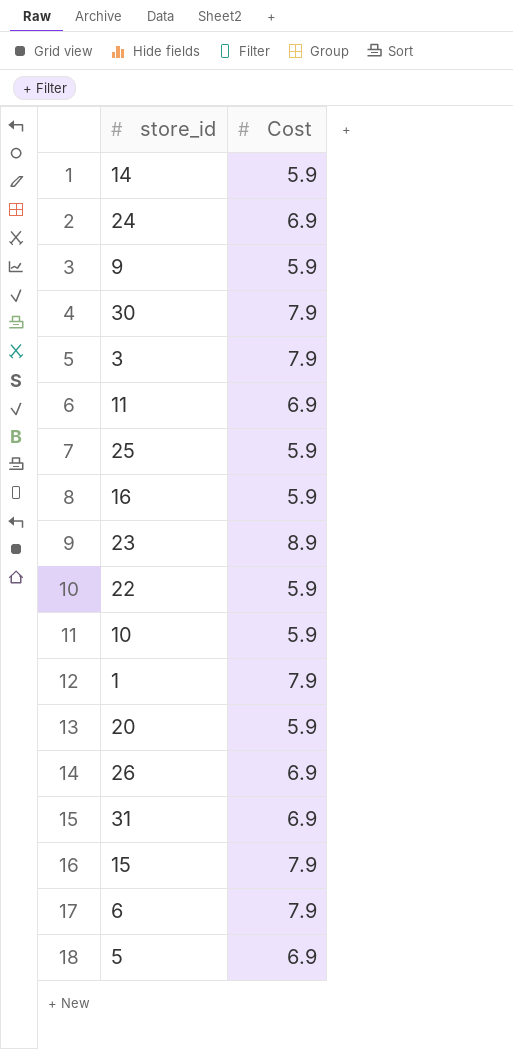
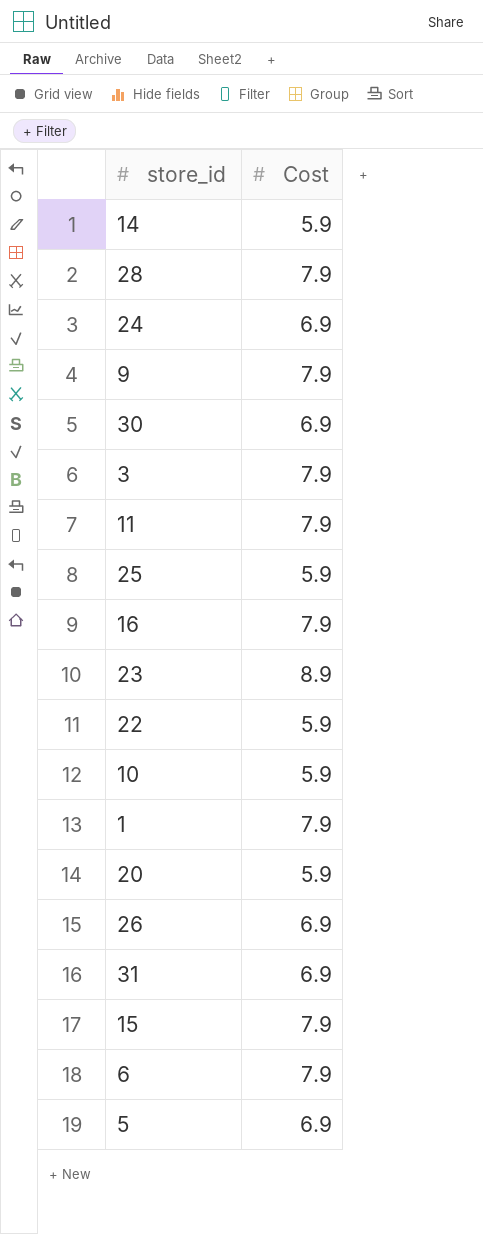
row 28: none -> 7.9
9 | Cost: 5.9 -> 7.9
30 | Cost: 7.9 -> 6.9
11 | Cost: 6.9 -> 7.9
16 | Cost: 5.9 -> 7.9

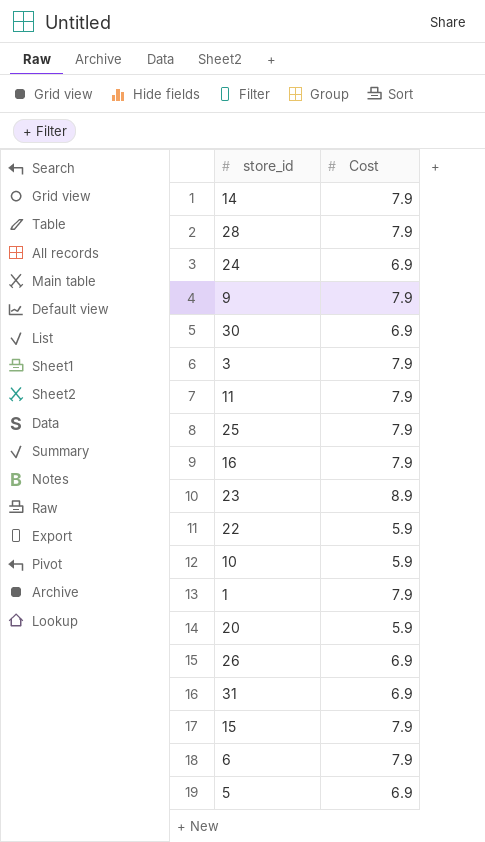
14 | Cost: 5.9 -> 7.9
25 | Cost: 5.9 -> 7.9

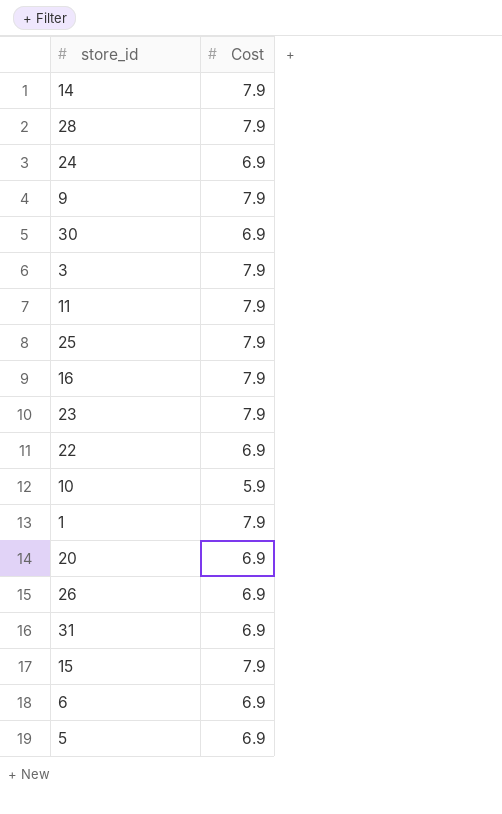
23 | Cost: 8.9 -> 7.9
22 | Cost: 5.9 -> 6.9
20 | Cost: 5.9 -> 6.9
6 | Cost: 7.9 -> 6.9

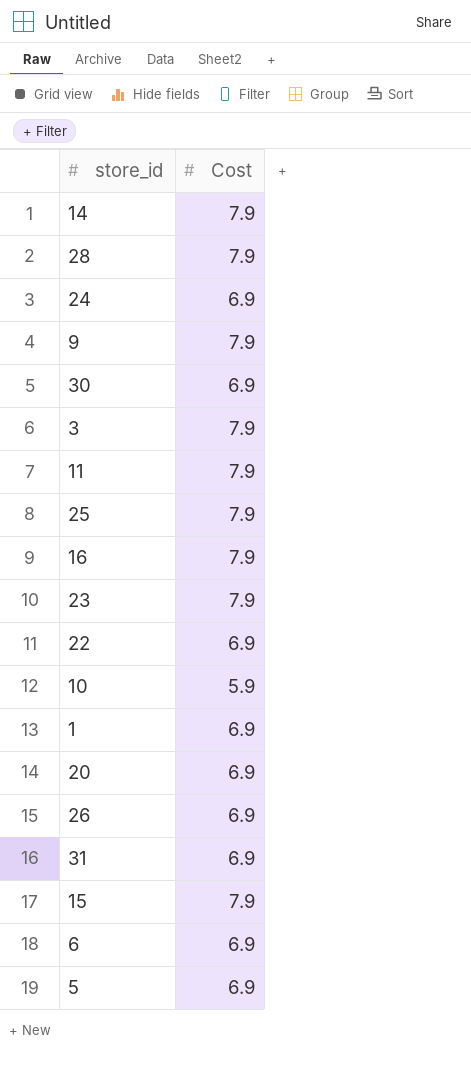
1 | Cost: 7.9 -> 6.9

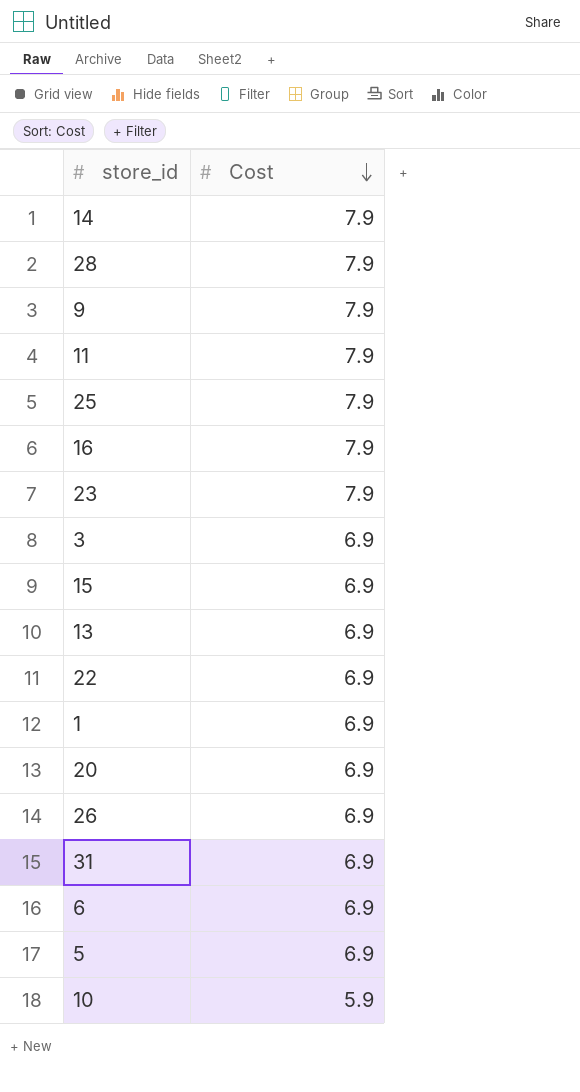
row order: none -> Cost descending
row 24: 6.9 -> none
row 30: 6.9 -> none
3 | Cost: 7.9 -> 6.9
15 | Cost: 7.9 -> 6.9
row 13: none -> 6.9

